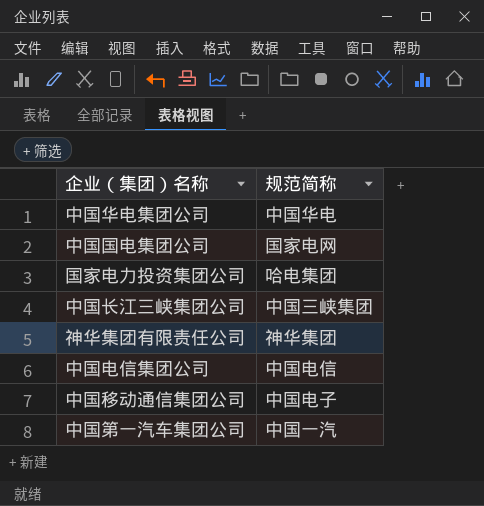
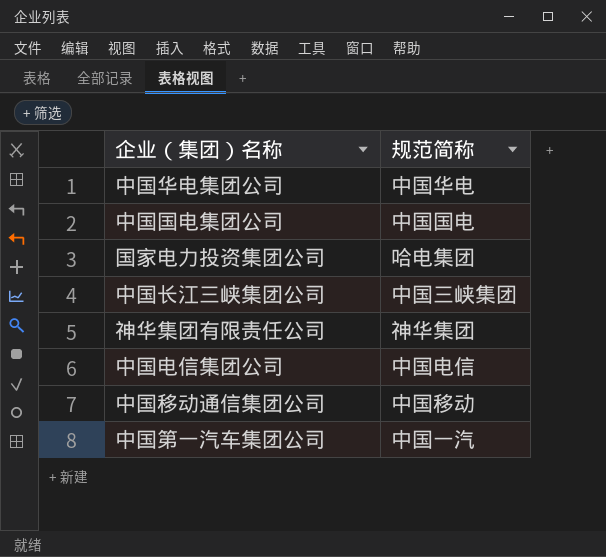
中国国电集团公司 | 规范简称: 国家电网 -> 中国国电
中国移动通信集团公司 | 规范简称: 中国电子 -> 中国移动

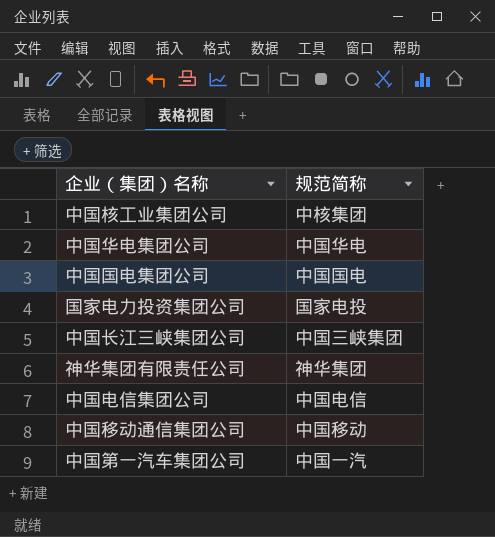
row 中国核工业集团公司: none -> 中核集团
国家电力投资集团公司 | 规范简称: 哈电集团 -> 国家电投

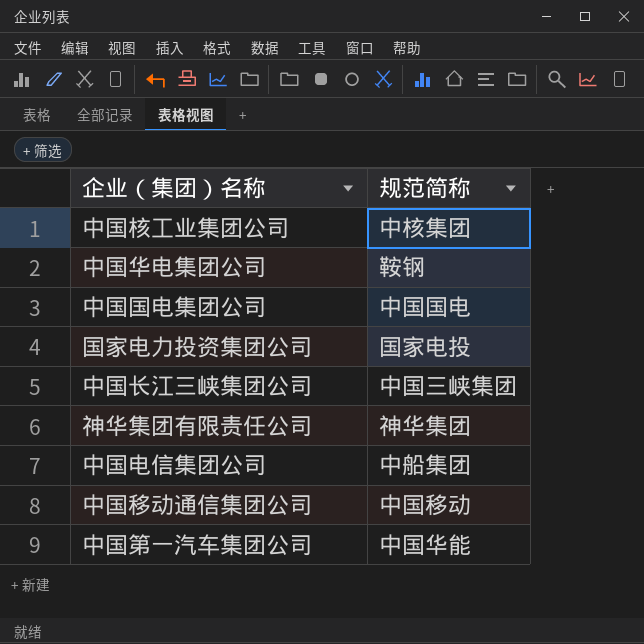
中国华电集团公司 | 规范简称: 中国华电 -> 鞍钢
中国电信集团公司 | 规范简称: 中国电信 -> 中船集团
中国第一汽车集团公司 | 规范简称: 中国一汽 -> 中国华能

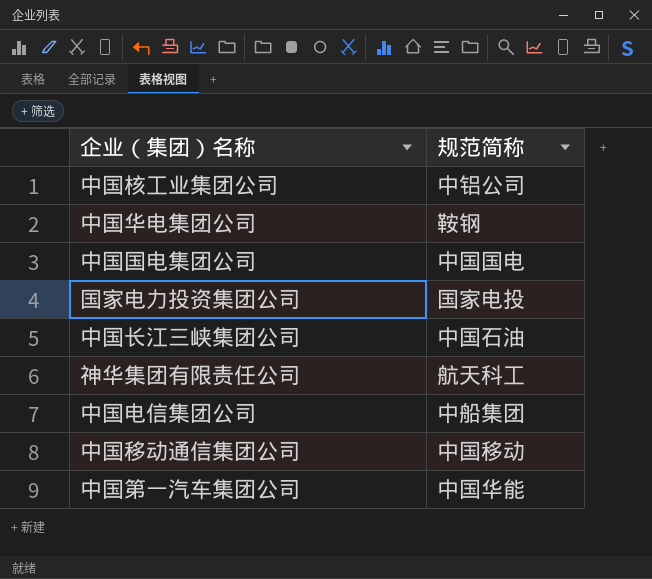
中国核工业集团公司 | 规范简称: 中核集团 -> 中铝公司
中国长江三峡集团公司 | 规范简称: 中国三峡集团 -> 中国石油
神华集团有限责任公司 | 规范简称: 神华集团 -> 航天科工

